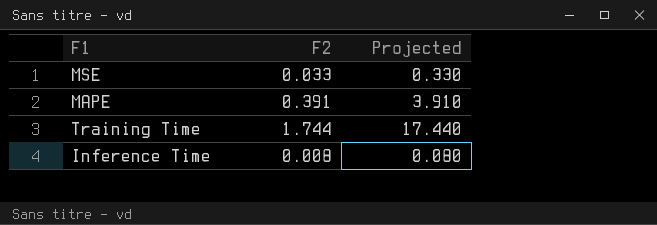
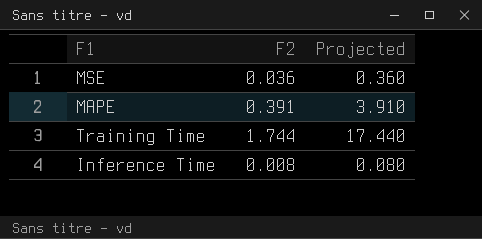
MSE | F2: 0.033 -> 0.036
MSE | Projected: 0.330 -> 0.360

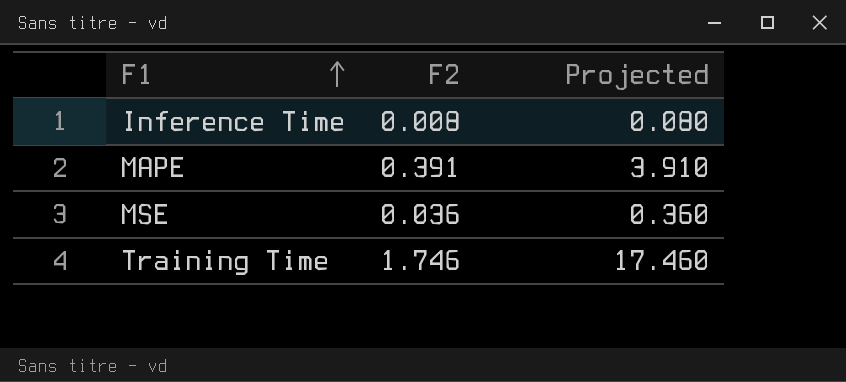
row order: none -> F1 ascending
Training Time | F2: 1.744 -> 1.746
Training Time | Projected: 17.440 -> 17.460

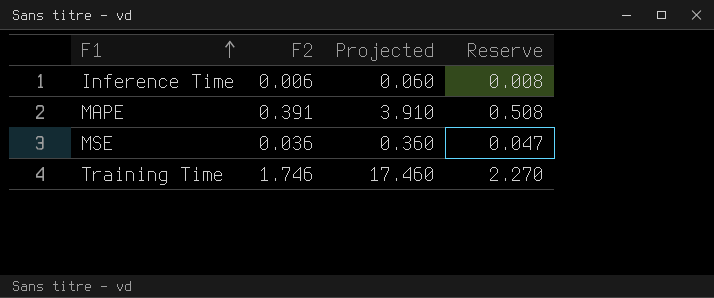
column Reserve | formula: none -> [F2] * 1.3
Inference Time | F2: 0.008 -> 0.006
Inference Time | Projected: 0.080 -> 0.060

